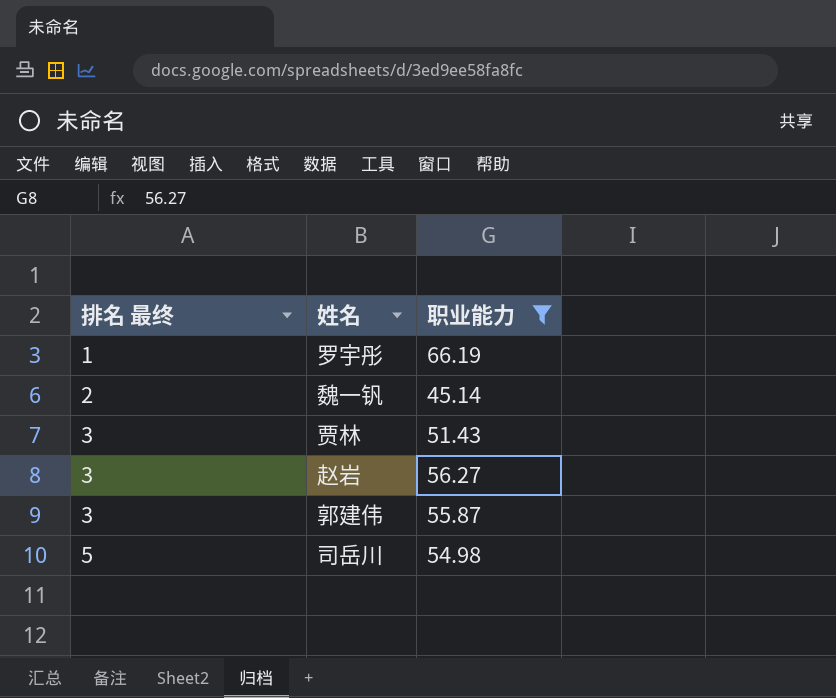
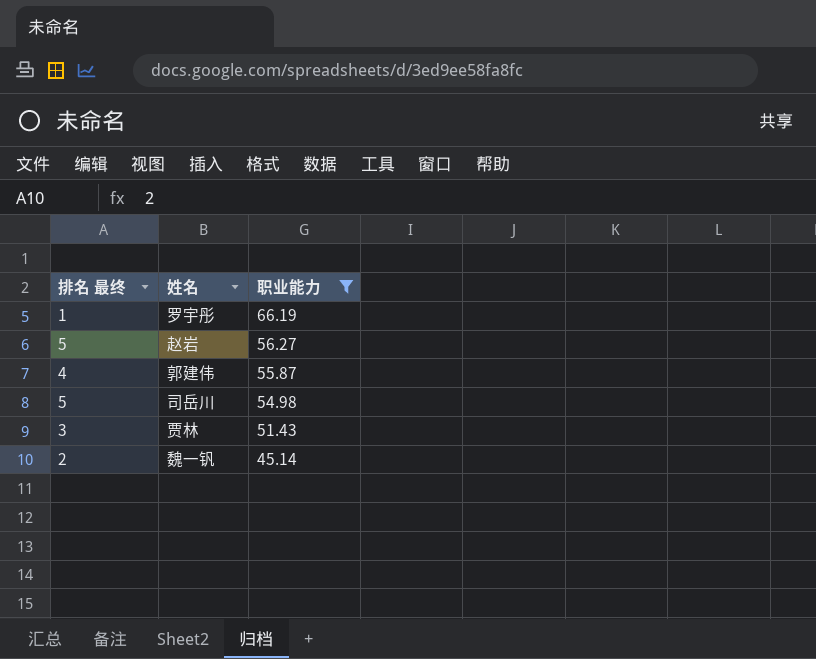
row order: 排名 最终 ascending -> 职业能力 descending
赵岩 | 排名 最终: 3 -> 5
郭建伟 | 排名 最终: 3 -> 4

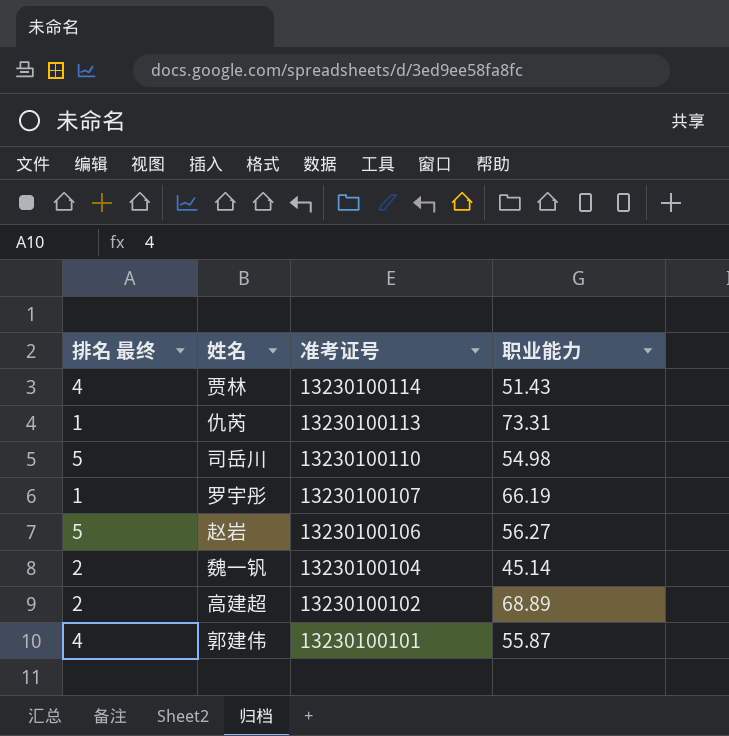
filter: 职业能力 <= 66.19 -> none
row order: 职业能力 descending -> 准考证号 descending
column 准考证号 | position: none -> 3
贾林 | 排名 最终: 3 -> 4

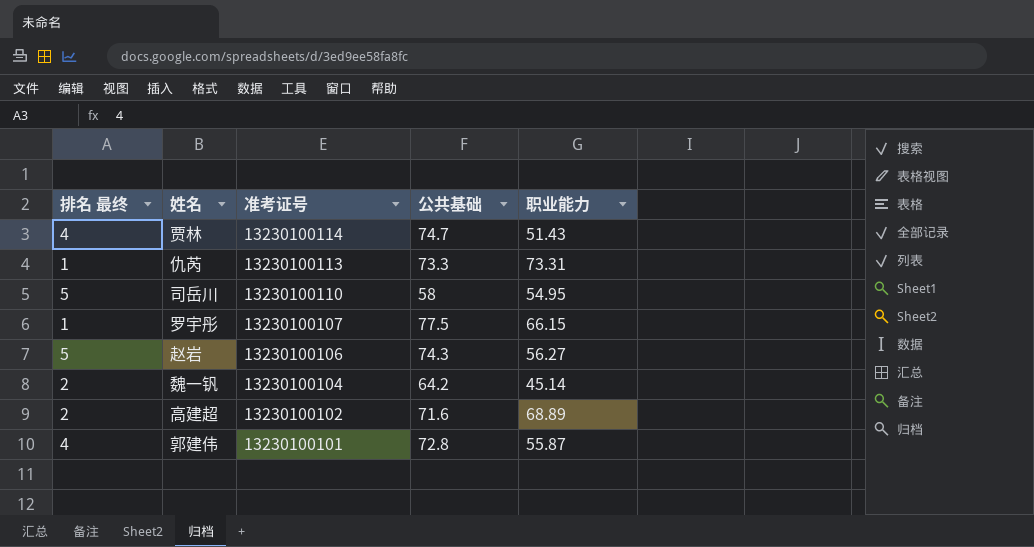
column 公共基础 | position: none -> 4
司岳川 | 职业能力: 54.98 -> 54.95
罗宇彤 | 职业能力: 66.19 -> 66.15

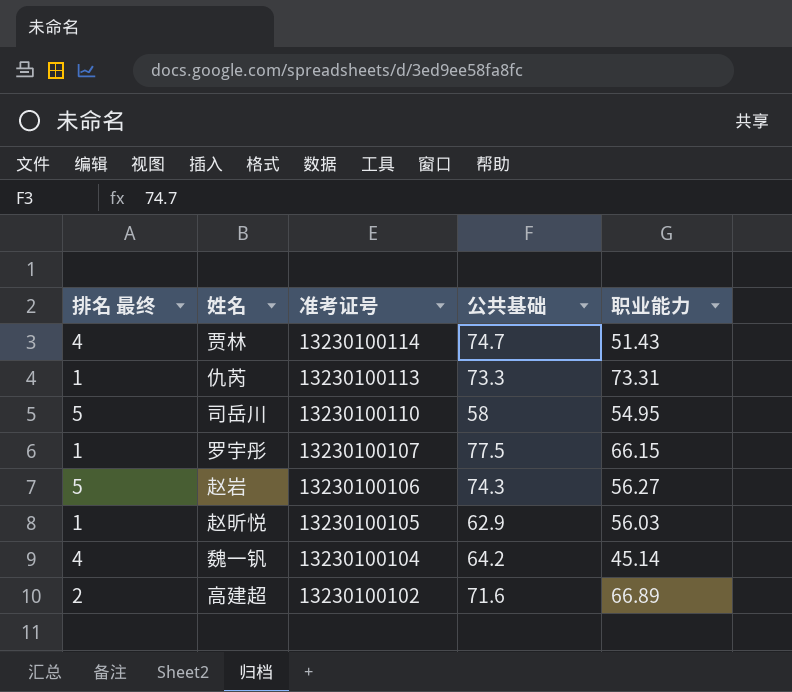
row 郭建伟: 4 | 13230100101 | 72.8 | 55.87 -> none
row 赵昕悦: none -> 1 | 13230100105 | 62.9 | 56.03
魏一钒 | 排名 最终: 2 -> 4
高建超 | 职业能力: 68.89 -> 66.89

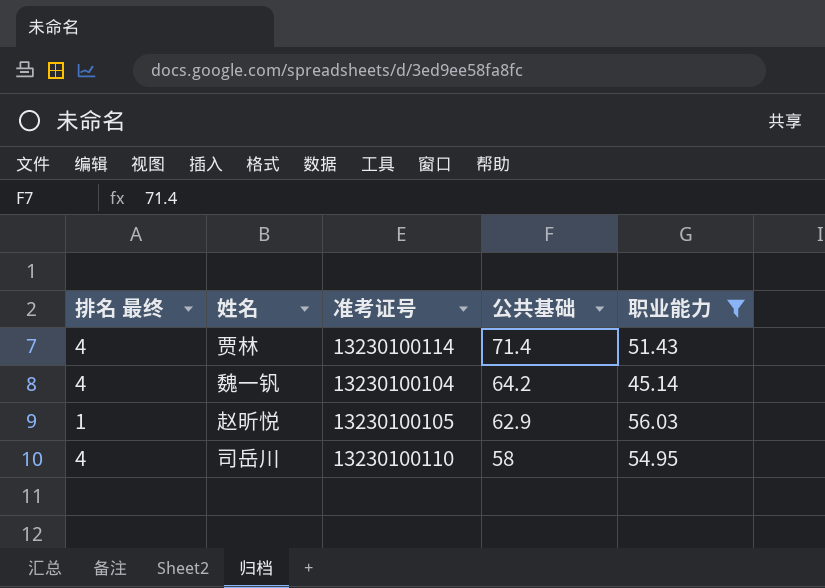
filter: none -> 职业能力 <= 56.03
row order: 准考证号 descending -> 公共基础 descending
贾林 | 公共基础: 74.7 -> 71.4
司岳川 | 排名 最终: 5 -> 4

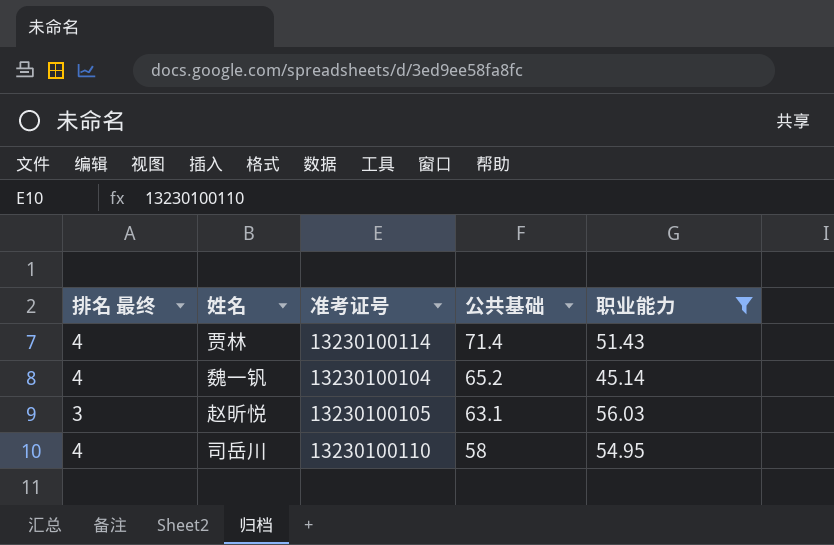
魏一钒 | 公共基础: 64.2 -> 65.2
赵昕悦 | 排名 最终: 1 -> 3
赵昕悦 | 公共基础: 62.9 -> 63.1

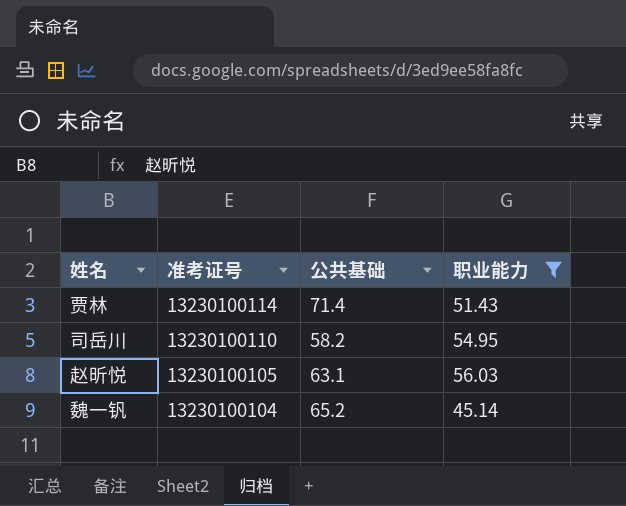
row order: 公共基础 descending -> 准考证号 descending
column 排名 最终 | position: 1 -> none
司岳川 | 公共基础: 58 -> 58.2

